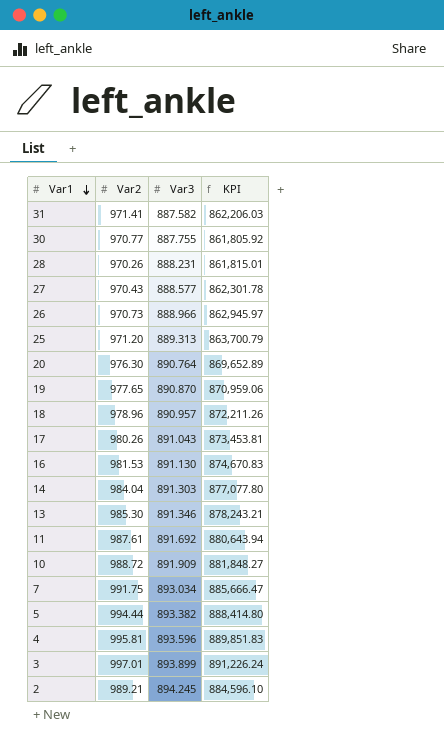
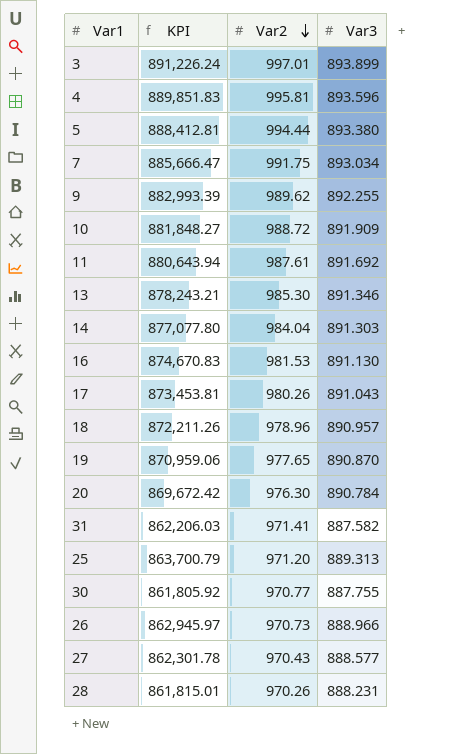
row order: Var1 descending -> Var2 descending
column KPI | position: 4 -> 2
row 2: 989.21 | 894.245 | 884,596.10 -> none
5 | KPI: 888,414.80 -> 888,412.81
5 | Var3: 893.382 -> 893.380
row 9: none -> 882,993.39 | 989.62 | 892.255
20 | KPI: 869,652.89 -> 869,672.42
20 | Var3: 890.764 -> 890.784

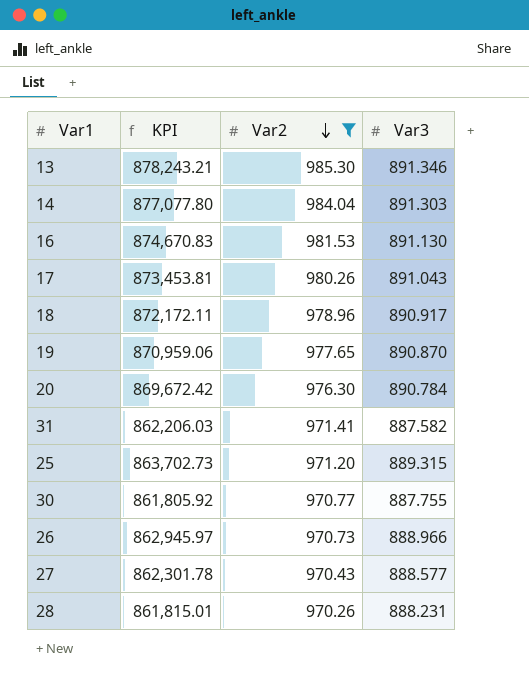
filter: none -> Var2 <= 985.30
18 | KPI: 872,211.26 -> 872,172.11
18 | Var3: 890.957 -> 890.917
25 | KPI: 863,700.79 -> 863,702.73
25 | Var3: 889.313 -> 889.315

